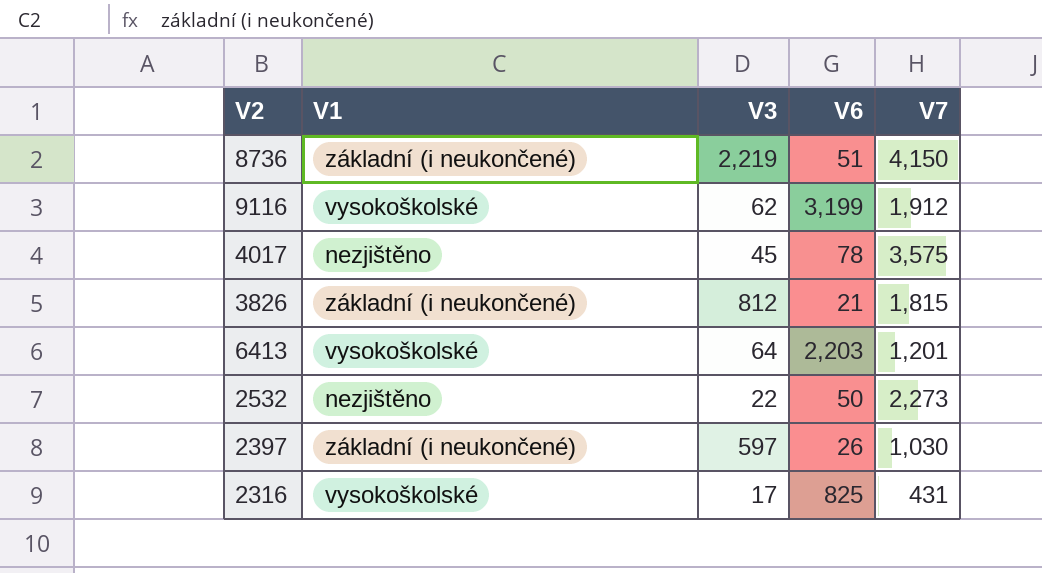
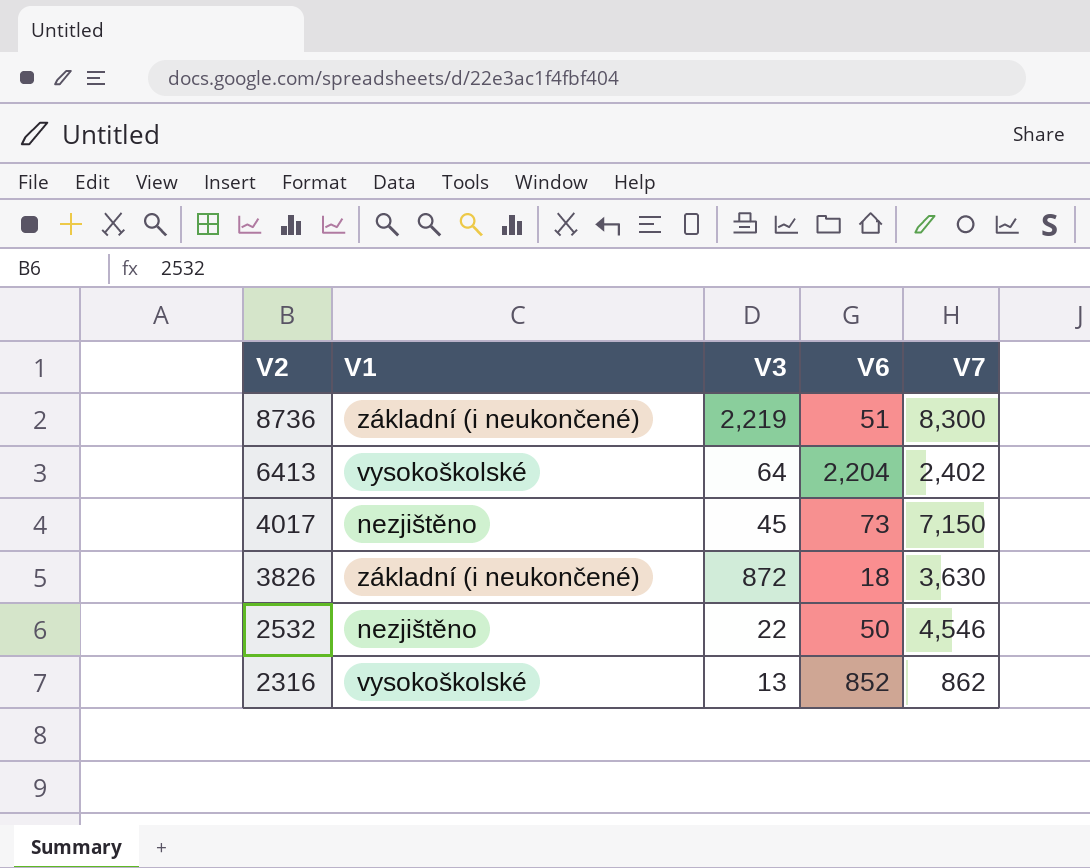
row order: none -> V2 descending
row 9116: vysokoškolské | 62 | 3,199 | 1,912 -> none
row 2397: základní (i neukončené) | 597 | 26 | 1,030 -> none
8736 | V7: 4,150 -> 8,300
6413 | V6: 2,203 -> 2,204
6413 | V7: 1,201 -> 2,402
4017 | V6: 78 -> 73
4017 | V7: 3,575 -> 7,150
3826 | V3: 812 -> 872
3826 | V6: 21 -> 18
3826 | V7: 1,815 -> 3,630
2532 | V7: 2,273 -> 4,546
2316 | V3: 17 -> 13
2316 | V6: 825 -> 852
2316 | V7: 431 -> 862

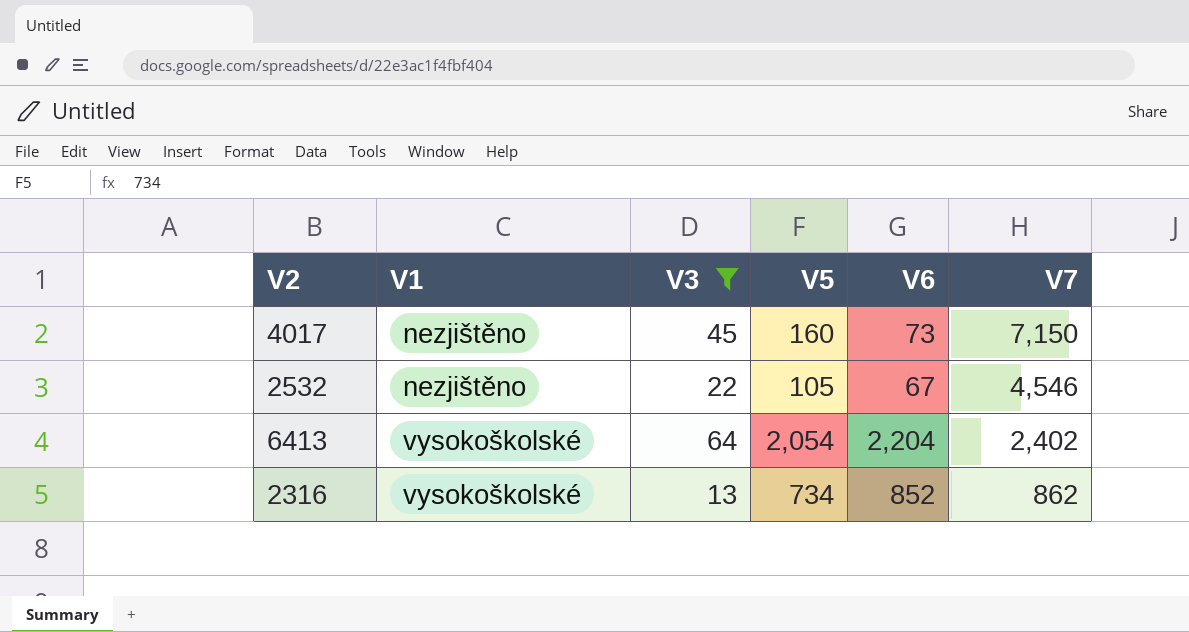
filter: none -> V3 <= 64
row order: V2 descending -> V1 ascending
column V5 | position: none -> 4
2532 | V6: 50 -> 67

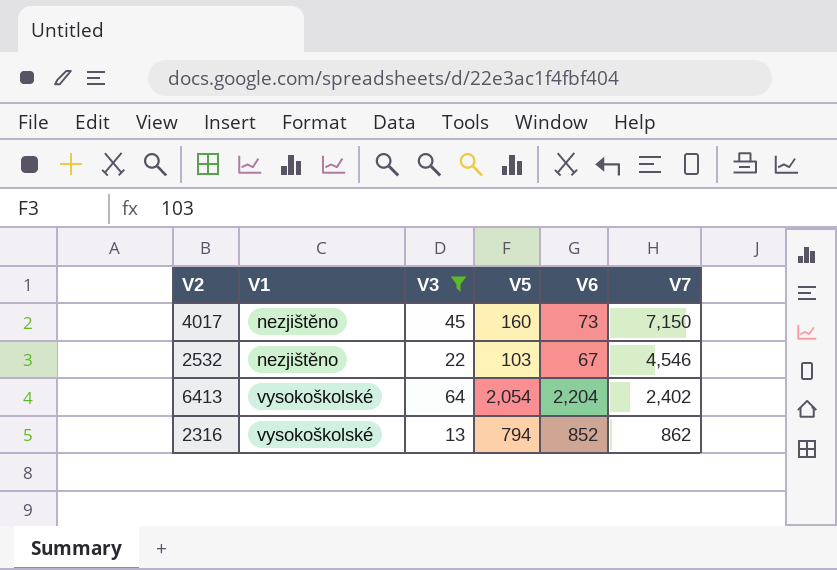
2532 | V5: 105 -> 103
2316 | V5: 734 -> 794

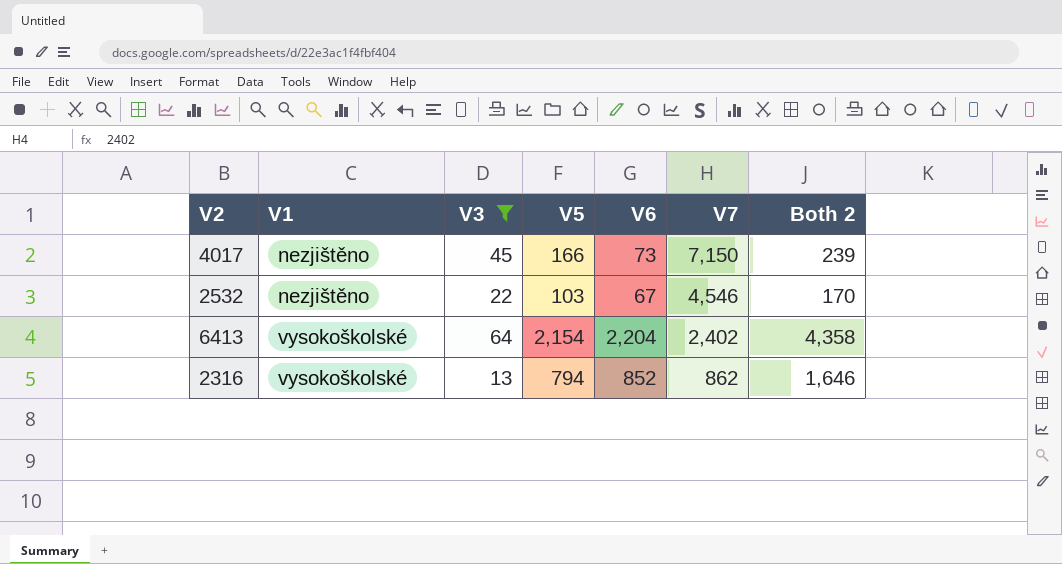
column Both 2 | formula: none -> [V5] + [V6]
4017 | V5: 160 -> 166
6413 | V5: 2,054 -> 2,154

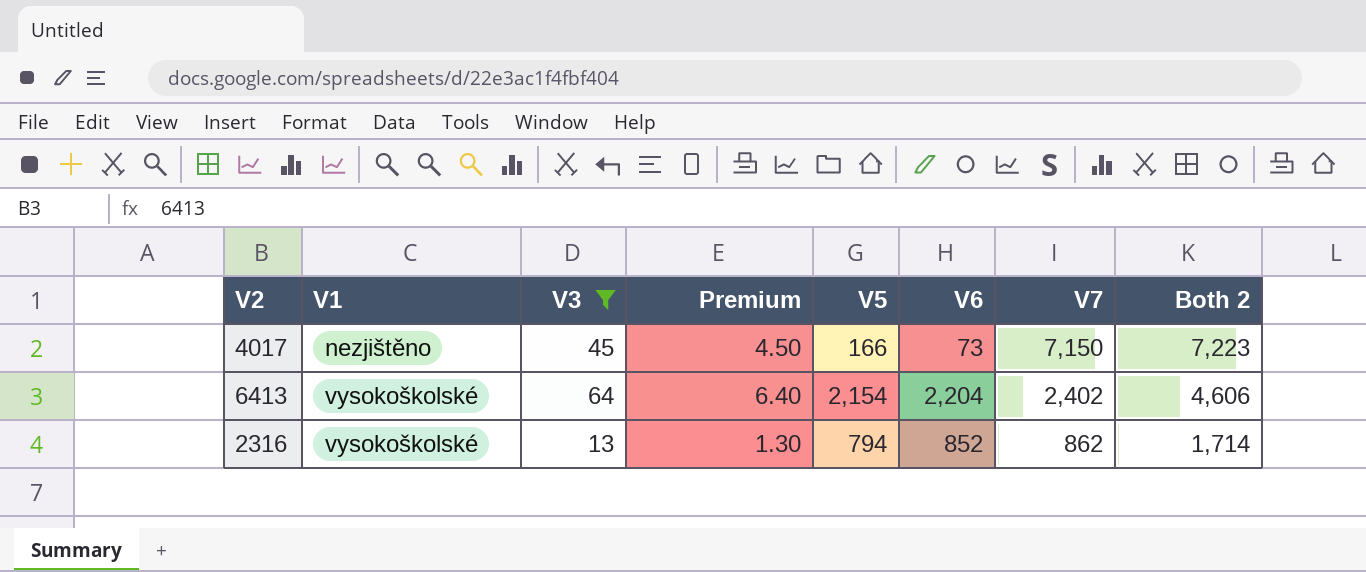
column Premium | formula: none -> [V3] * 0.1
column Both 2 | formula: [V5] + [V6] -> [V6] + [V7]
row 2532: nezjištěno | 22 | 103 | 67 | 4,546 | 170 -> none

